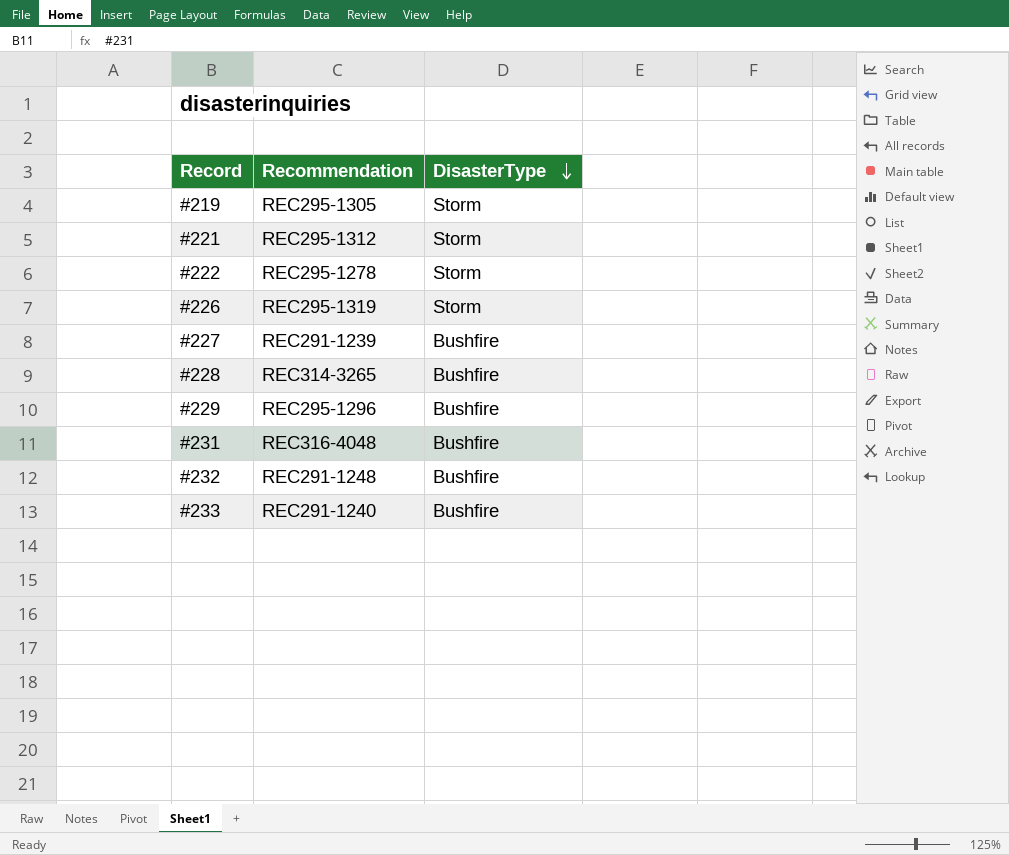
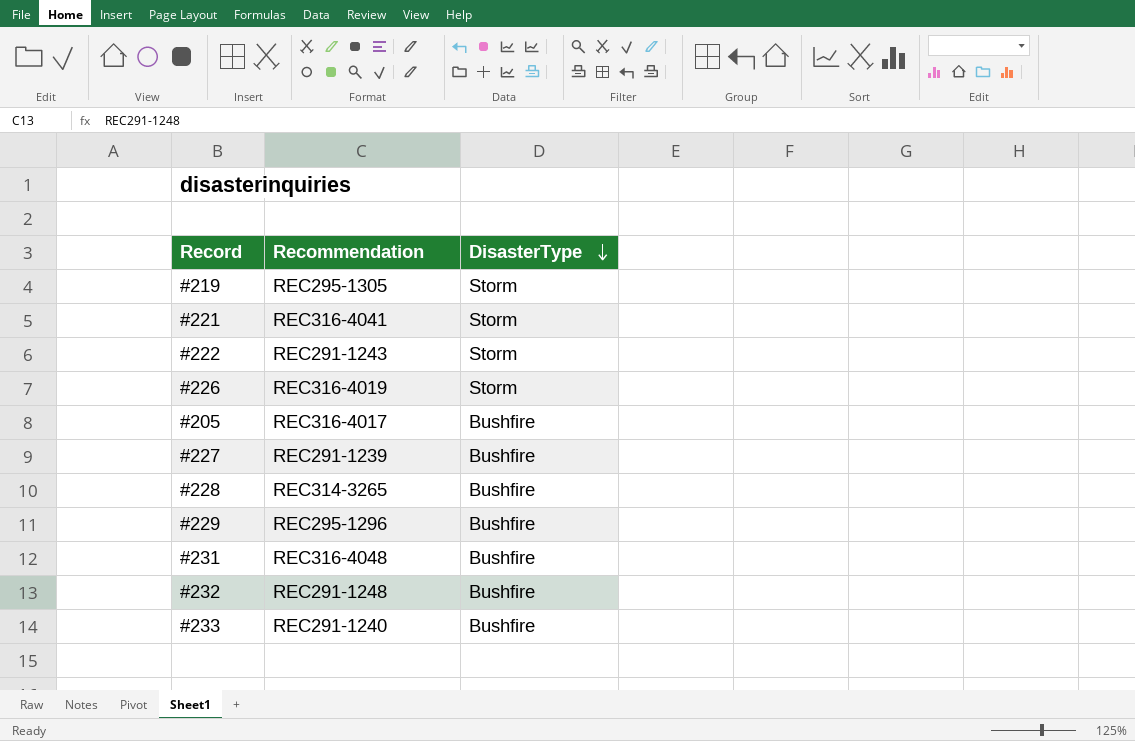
#221 | Recommendation: REC295-1312 -> REC316-4041
#222 | Recommendation: REC295-1278 -> REC291-1243
#226 | Recommendation: REC295-1319 -> REC316-4019
row #205: none -> REC316-4017 | Bushfire

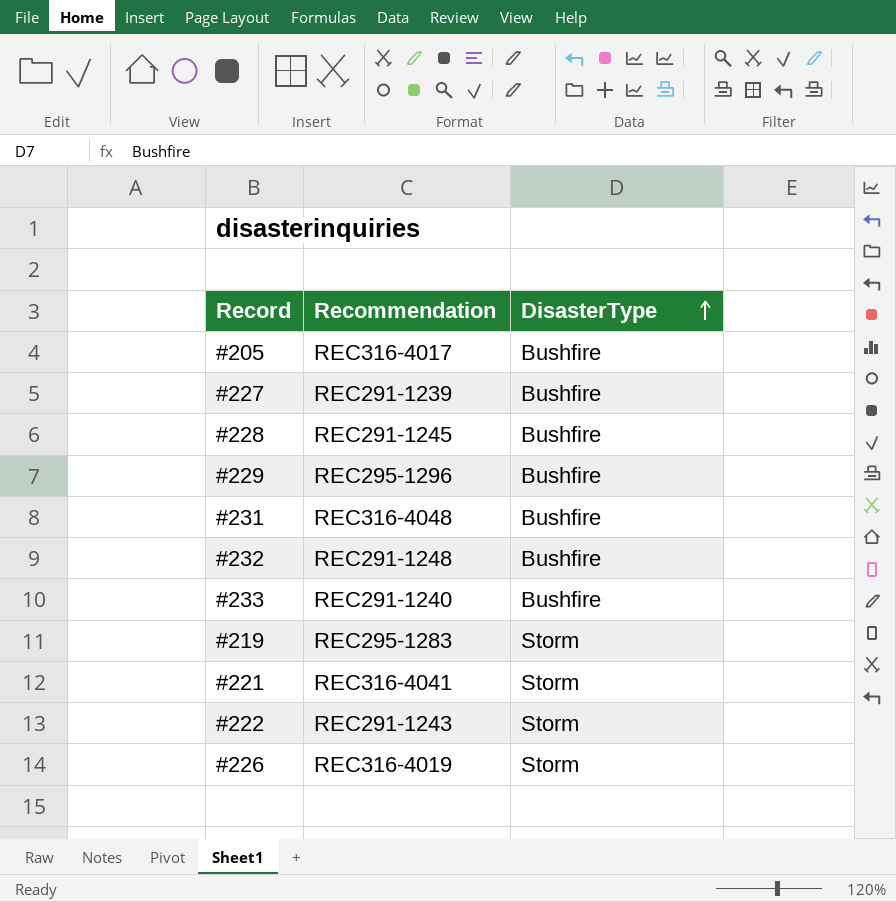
row order: DisasterType descending -> DisasterType ascending
#228 | Recommendation: REC314-3265 -> REC291-1245
#219 | Recommendation: REC295-1305 -> REC295-1283

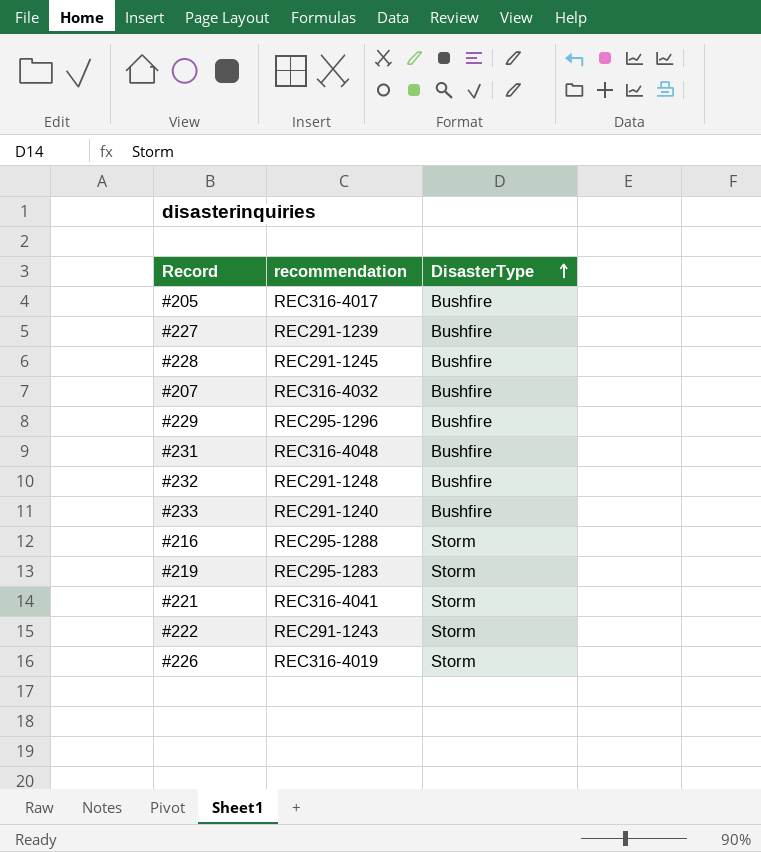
column name: Recommendation -> recommendation
row #207: none -> REC316-4032 | Bushfire
row #216: none -> REC295-1288 | Storm

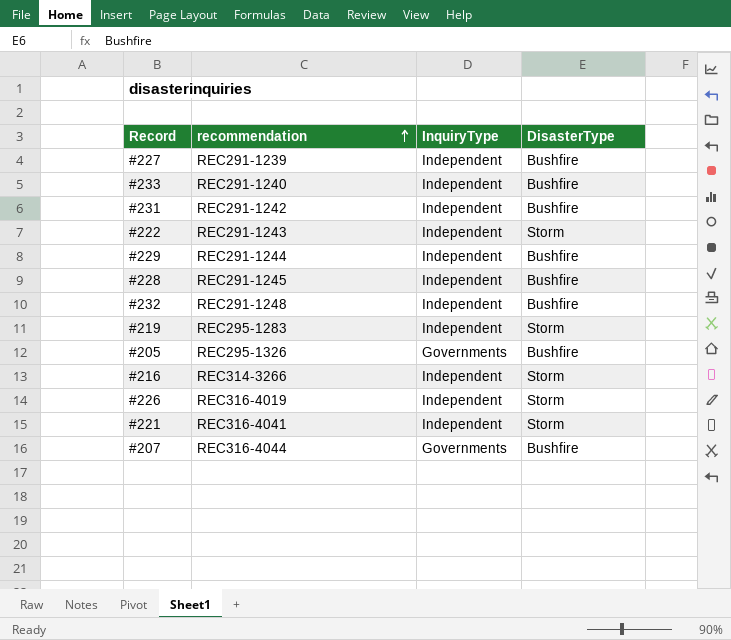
row order: DisasterType ascending -> recommendation ascending
column InquiryType | position: none -> 3
#231 | recommendation: REC316-4048 -> REC291-1242
#229 | recommendation: REC295-1296 -> REC291-1244
#205 | recommendation: REC316-4017 -> REC295-1326
#216 | recommendation: REC295-1288 -> REC314-3266
#207 | recommendation: REC316-4032 -> REC316-4044

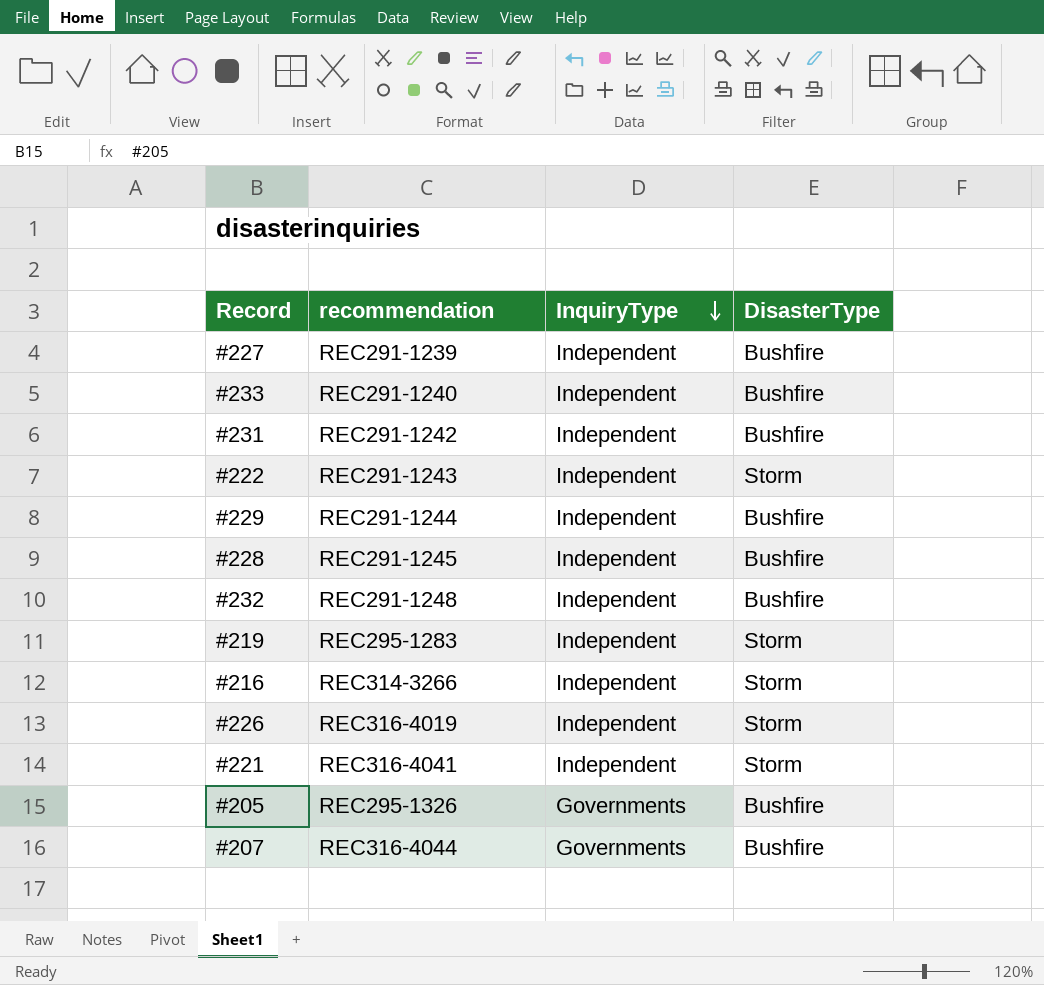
row order: recommendation ascending -> InquiryType descending

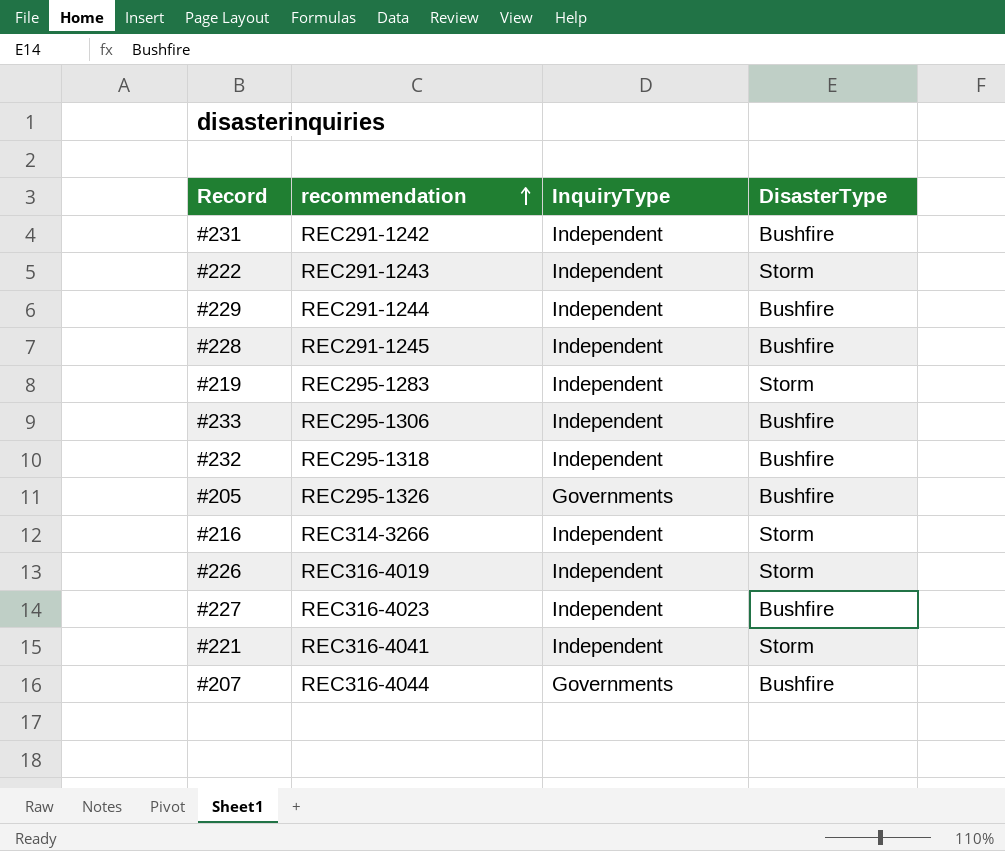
row order: InquiryType descending -> recommendation ascending
#233 | recommendation: REC291-1240 -> REC295-1306
#232 | recommendation: REC291-1248 -> REC295-1318
#227 | recommendation: REC291-1239 -> REC316-4023

